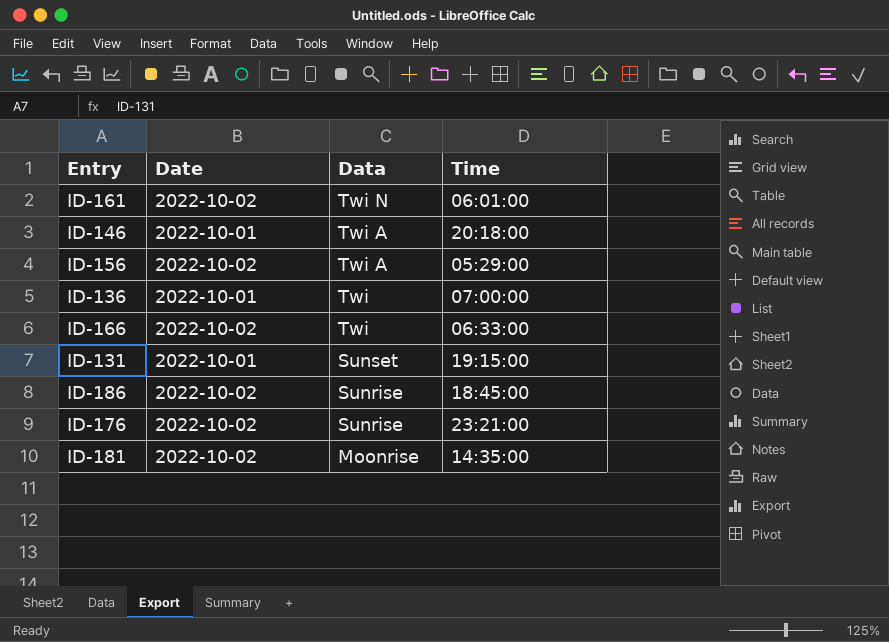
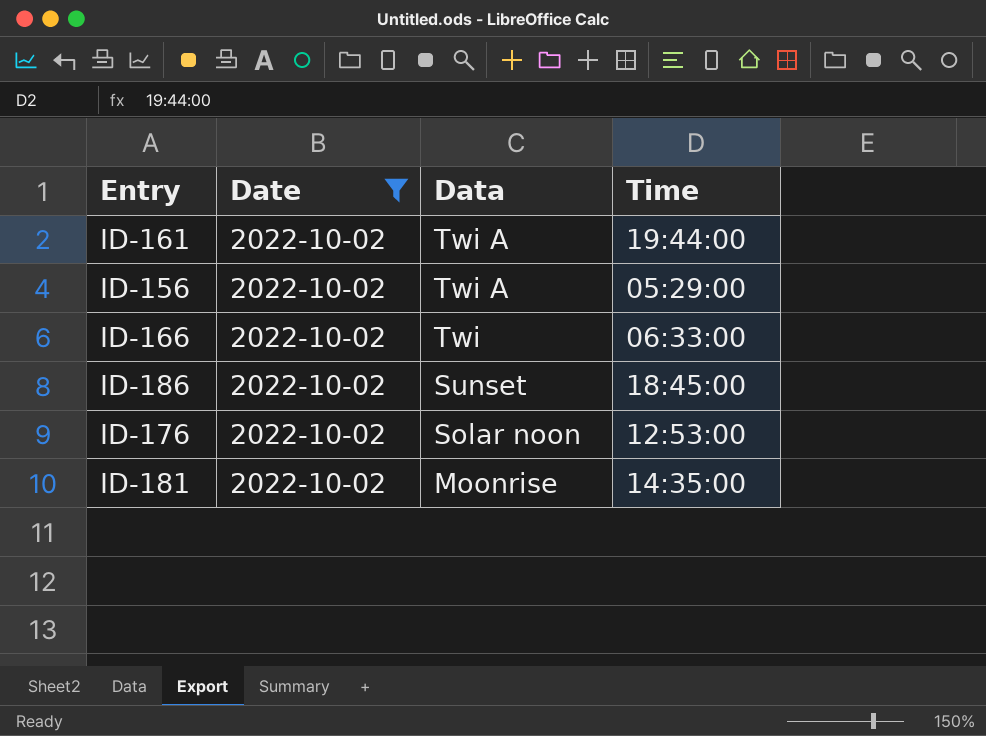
filter: none -> Date = 2022-10-02
ID-161 | Data: Twi N -> Twi A
ID-161 | Time: 06:01:00 -> 19:44:00
ID-186 | Data: Sunrise -> Sunset
ID-176 | Data: Sunrise -> Solar noon
ID-176 | Time: 23:21:00 -> 12:53:00

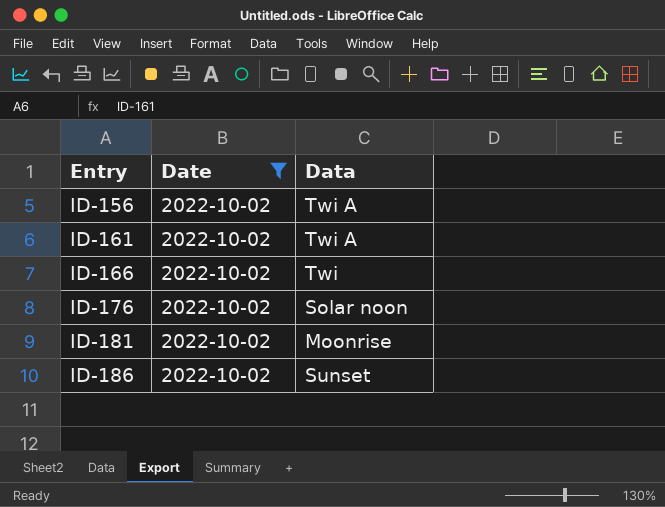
row order: Data descending -> Entry ascending
column Time | position: 4 -> none

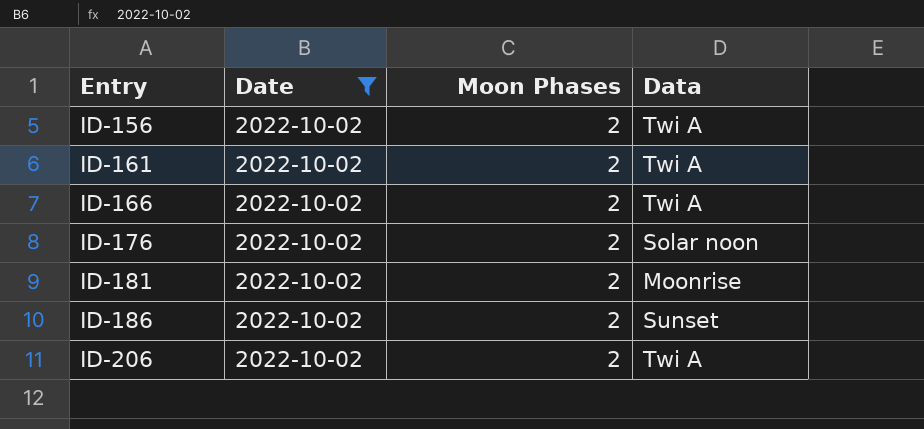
column Moon Phases | position: none -> 3
ID-166 | Data: Twi -> Twi A
row ID-206: none -> 2022-10-02 | 2 | Twi A

